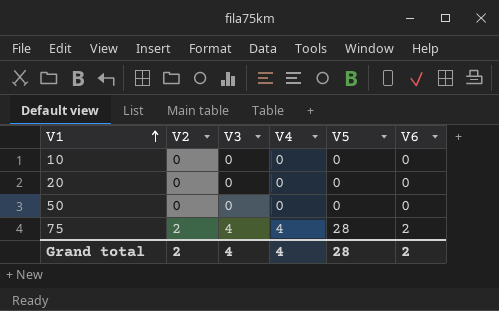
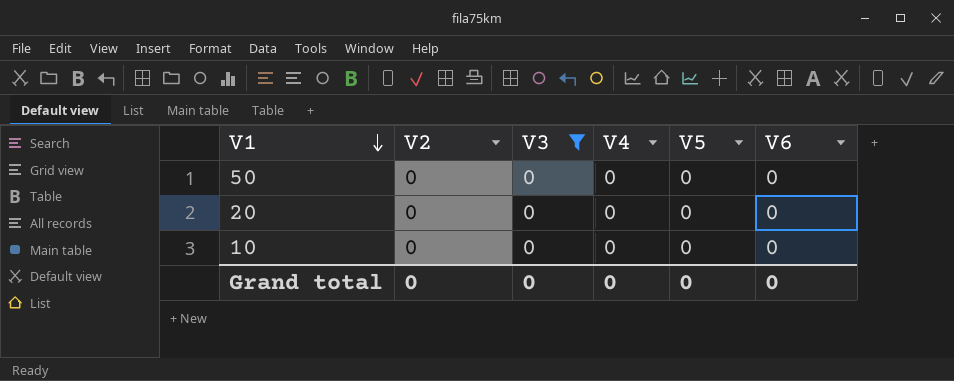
filter: none -> V3 = 0
row order: V1 ascending -> V1 descending
Grand total | V2: 2 -> 0
Grand total | V3: 4 -> 0
Grand total | V4: 4 -> 0
Grand total | V5: 28 -> 0
Grand total | V6: 2 -> 0

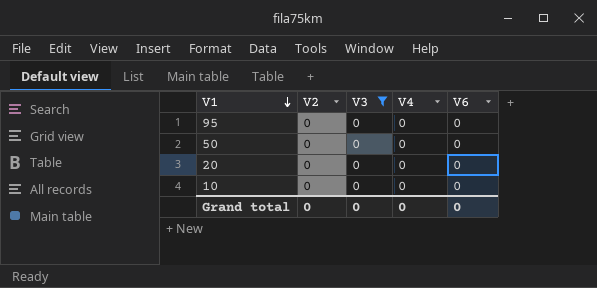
column V5 | position: 5 -> none
row 95: none -> 0 | 0 | 0 | 0

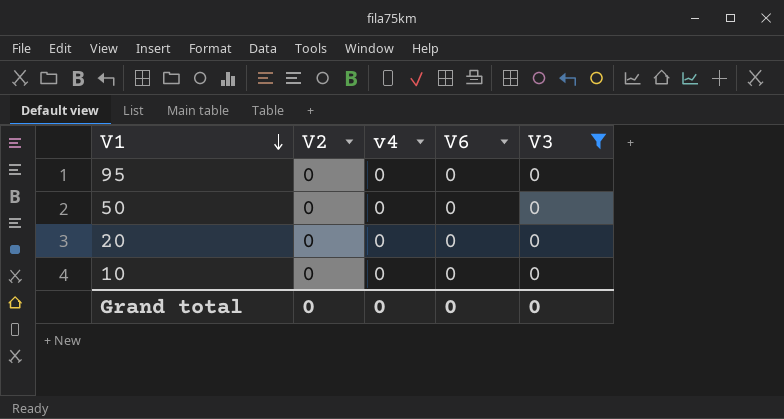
column name: V4 -> v4
column V3 | position: 3 -> 5

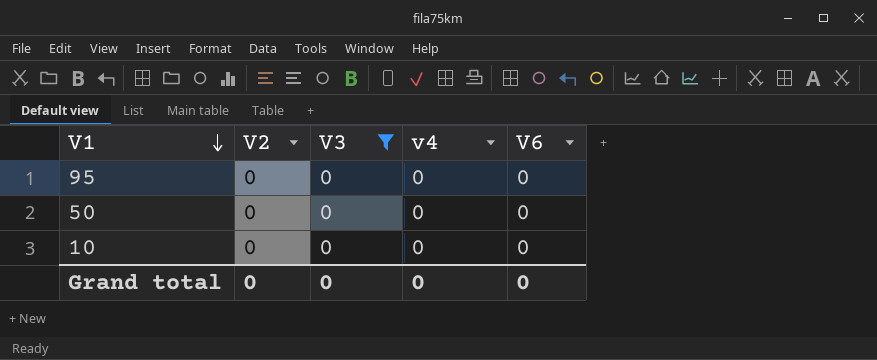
column V3 | position: 5 -> 3
row 20: 0 | 0 | 0 | 0 -> none

